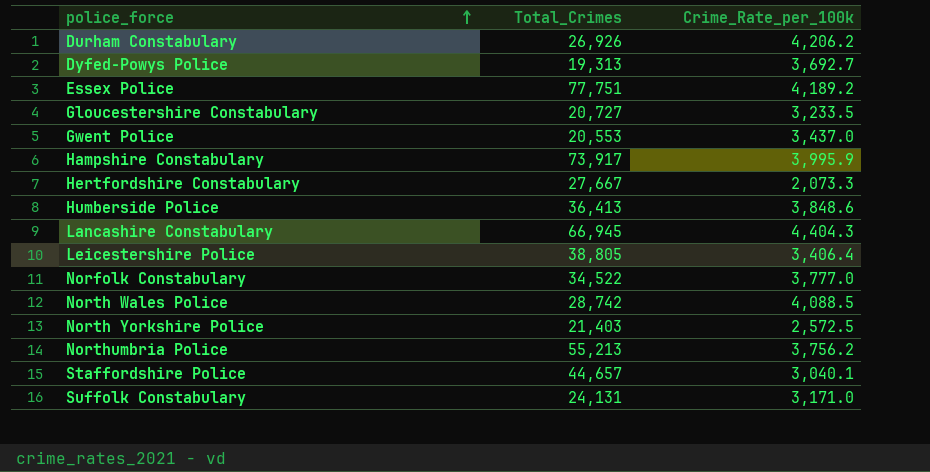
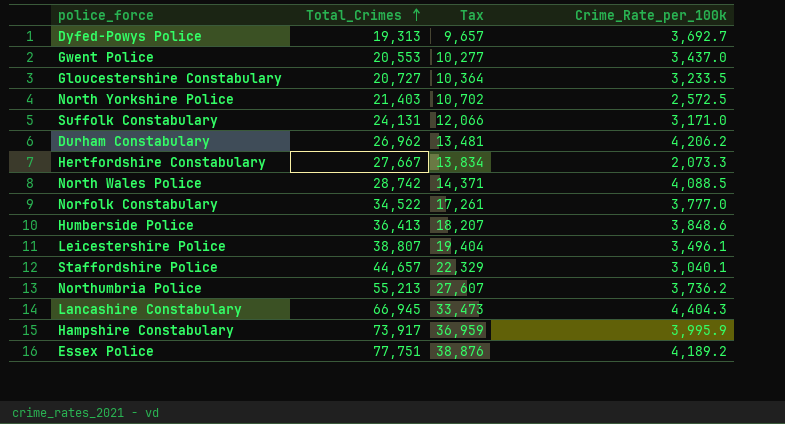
row order: police_force ascending -> Total_Crimes ascending
column Tax | formula: none -> [Total_Crimes] * 0.5
Durham Constabulary | Total_Crimes: 26,926 -> 26,962
Leicestershire Police | Total_Crimes: 38,805 -> 38,807
Leicestershire Police | Crime_Rate_per_100k: 3,406.4 -> 3,496.1
Northumbria Police | Crime_Rate_per_100k: 3,756.2 -> 3,736.2

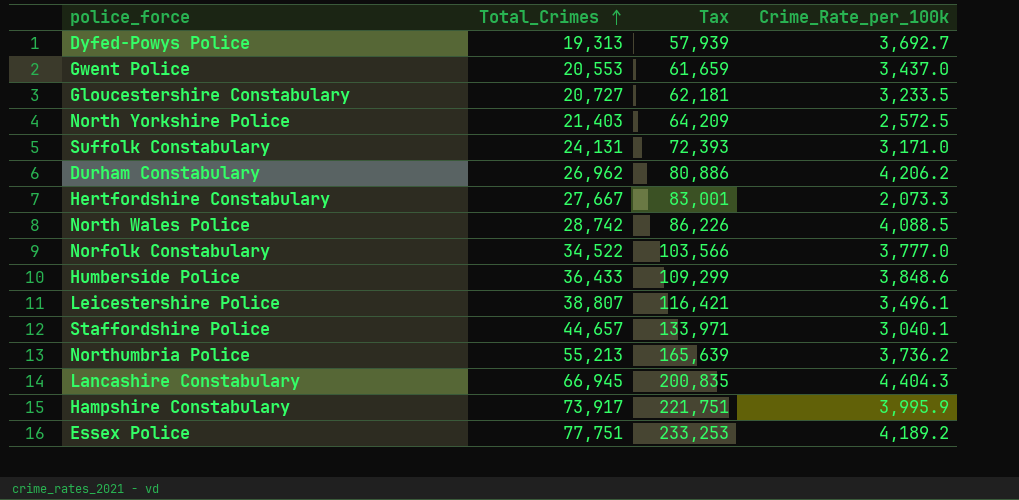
column Tax | formula: [Total_Crimes] * 0.5 -> [Total_Crimes] * 3
Humberside Police | Total_Crimes: 36,413 -> 36,433

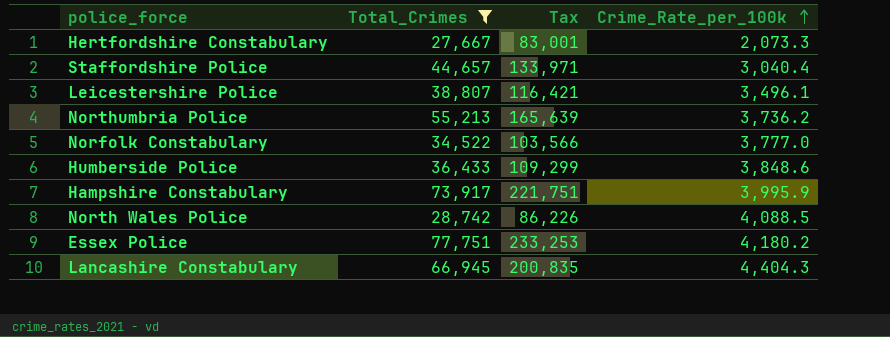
filter: none -> Total_Crimes >= 27,667
row order: Total_Crimes ascending -> Crime_Rate_per_100k ascending
Staffordshire Police | Crime_Rate_per_100k: 3,040.1 -> 3,040.4
Essex Police | Crime_Rate_per_100k: 4,189.2 -> 4,180.2

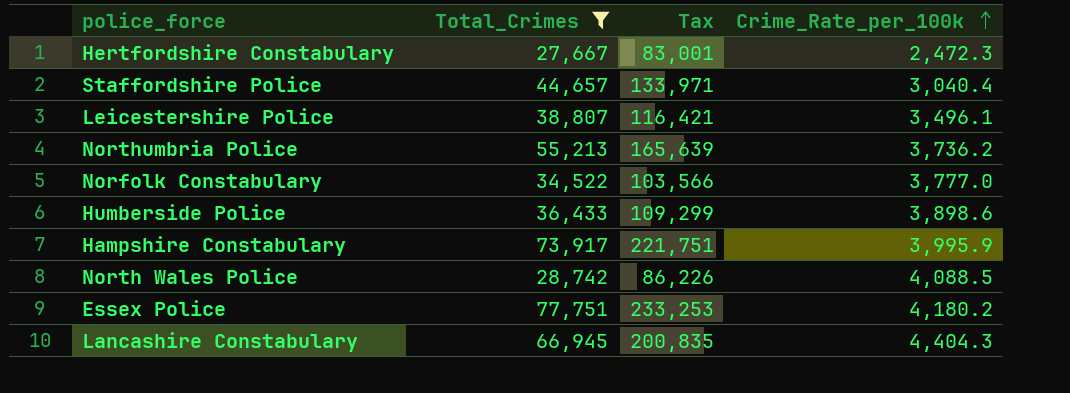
Hertfordshire Constabulary | Crime_Rate_per_100k: 2,073.3 -> 2,472.3
Humberside Police | Crime_Rate_per_100k: 3,848.6 -> 3,898.6

